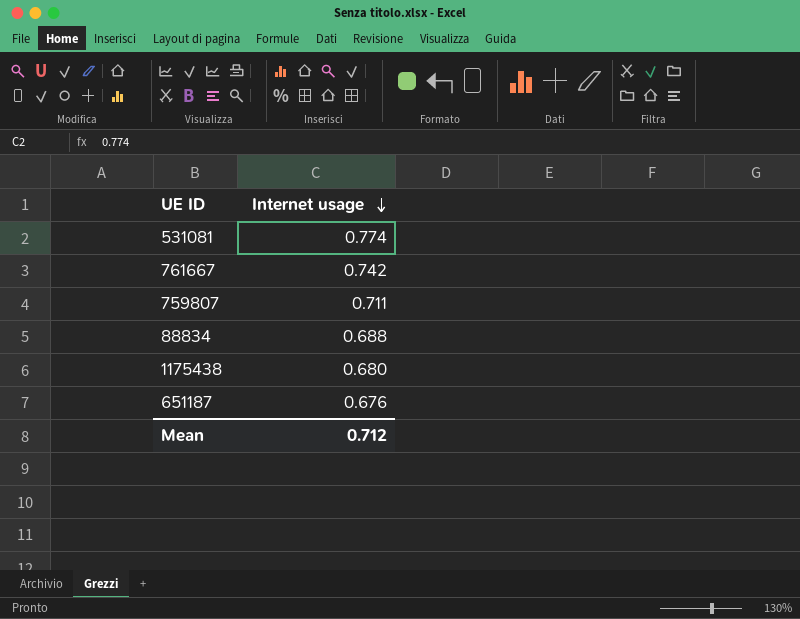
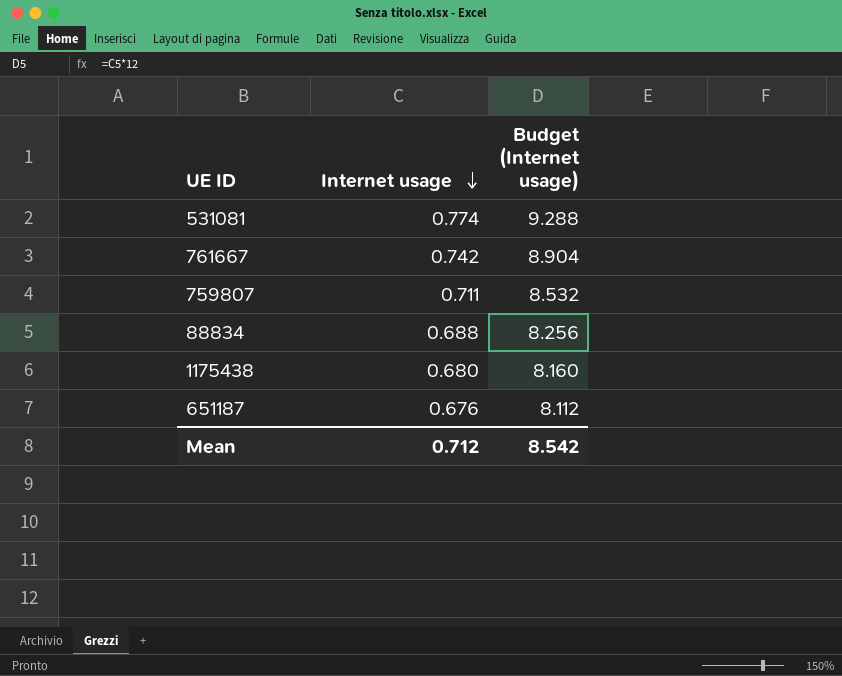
column Budget (Internet usage) | formula: none -> [Internet usage] * 12

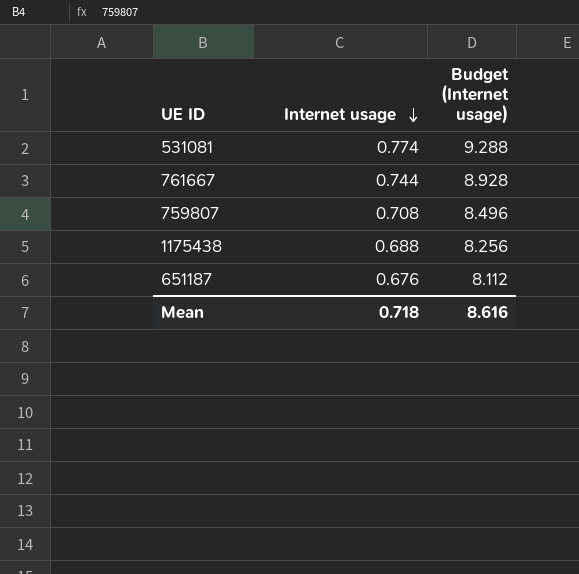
row 88834: 0.688 | 8.256 -> none
761667 | Internet usage: 0.742 -> 0.744
761667 | Budget (Internet usage): 8.904 -> 8.928
759807 | Internet usage: 0.711 -> 0.708
759807 | Budget (Internet usage): 8.532 -> 8.496
1175438 | Internet usage: 0.680 -> 0.688
1175438 | Budget (Internet usage): 8.160 -> 8.256
Mean | Internet usage: 0.712 -> 0.718
Mean | Budget (Internet usage): 8.542 -> 8.616

